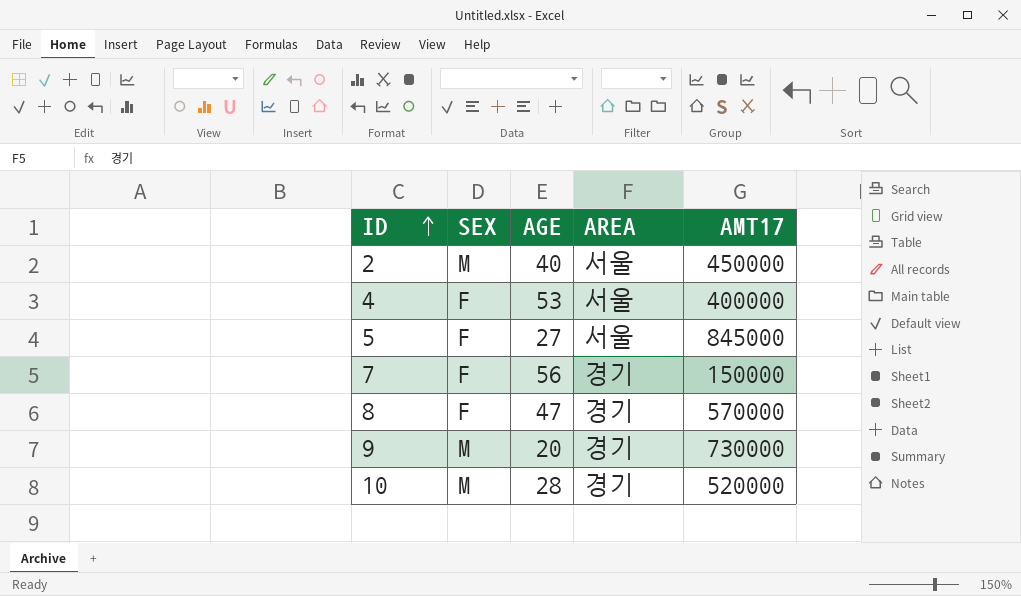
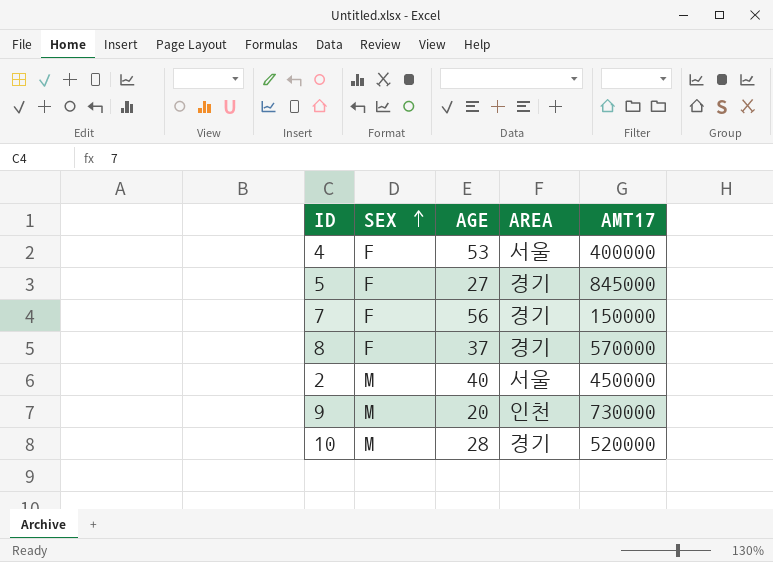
row order: ID ascending -> SEX ascending
5 | AREA: 서울 -> 경기
8 | AGE: 47 -> 37
9 | AREA: 경기 -> 인천

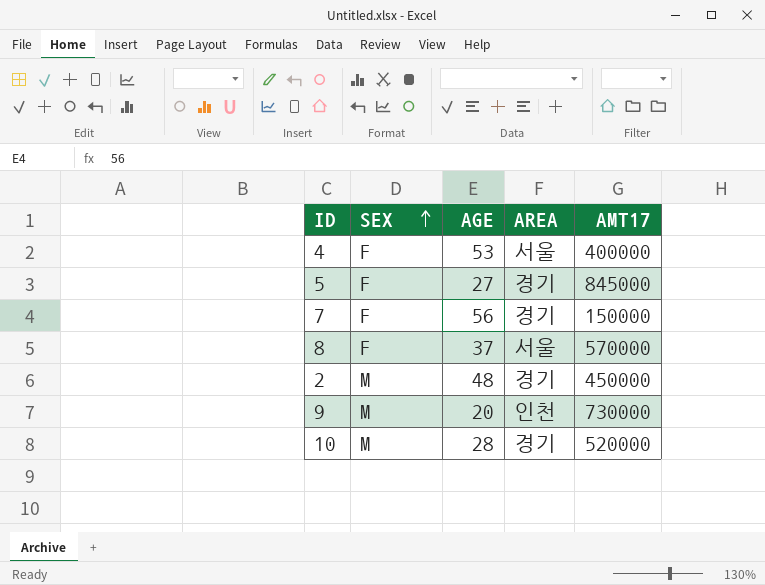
8 | AREA: 경기 -> 서울
2 | AGE: 40 -> 48
2 | AREA: 서울 -> 경기

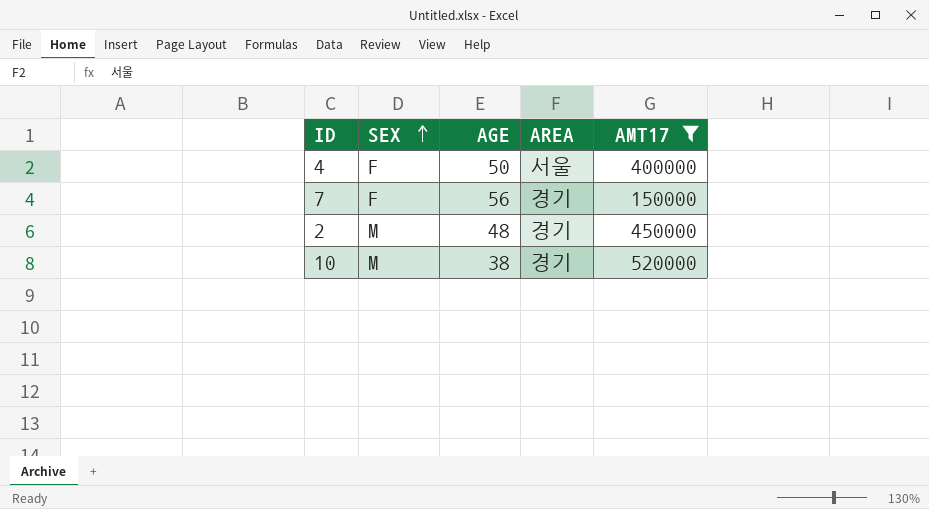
filter: none -> AMT17 <= 520000
4 | AGE: 53 -> 50
10 | AGE: 28 -> 38

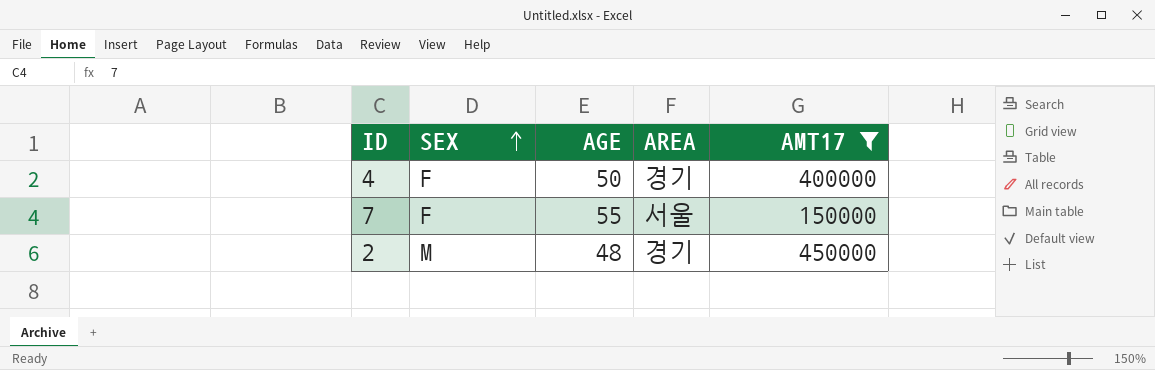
row 10: M | 38 | 경기 | 520000 -> none
4 | AREA: 서울 -> 경기
7 | AGE: 56 -> 55
7 | AREA: 경기 -> 서울

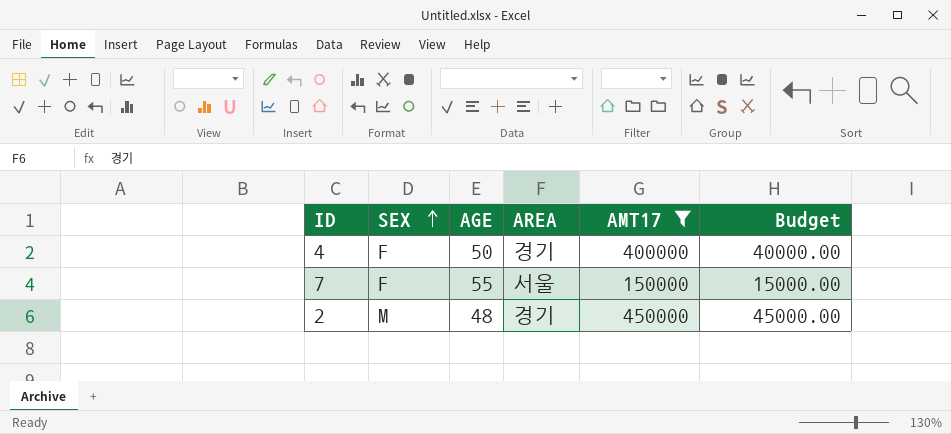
column Budget | formula: none -> [AMT17] * 0.1

